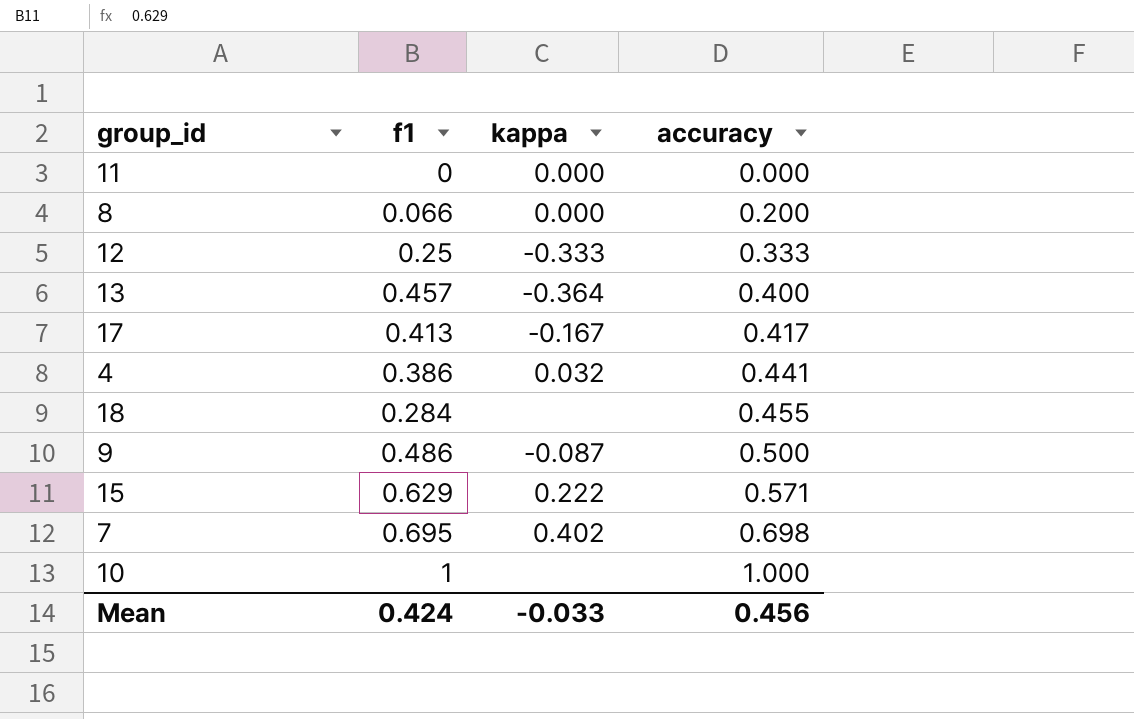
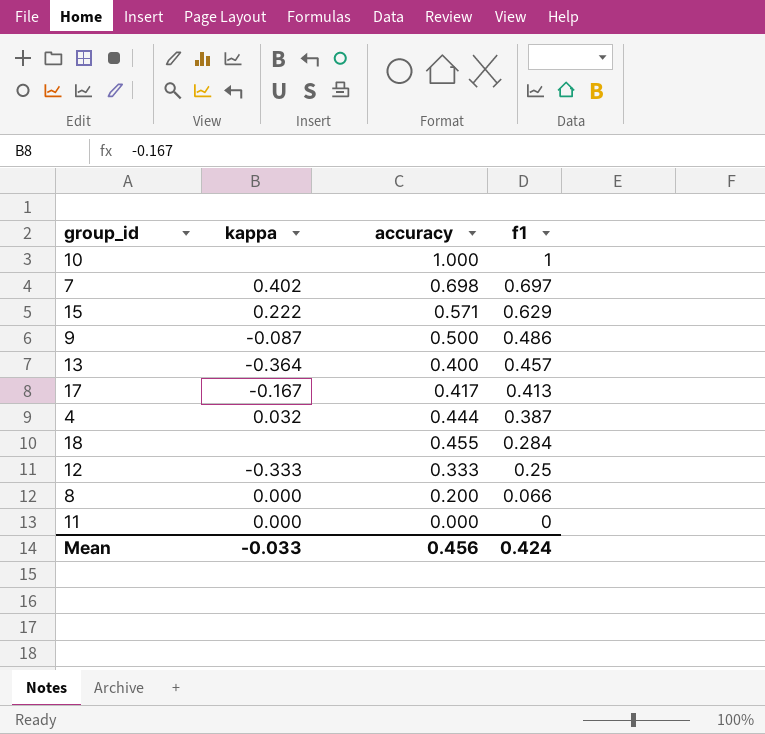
row order: accuracy ascending -> f1 descending
column f1 | position: 2 -> 4
7 | f1: 0.695 -> 0.697
4 | accuracy: 0.441 -> 0.444
4 | f1: 0.386 -> 0.387

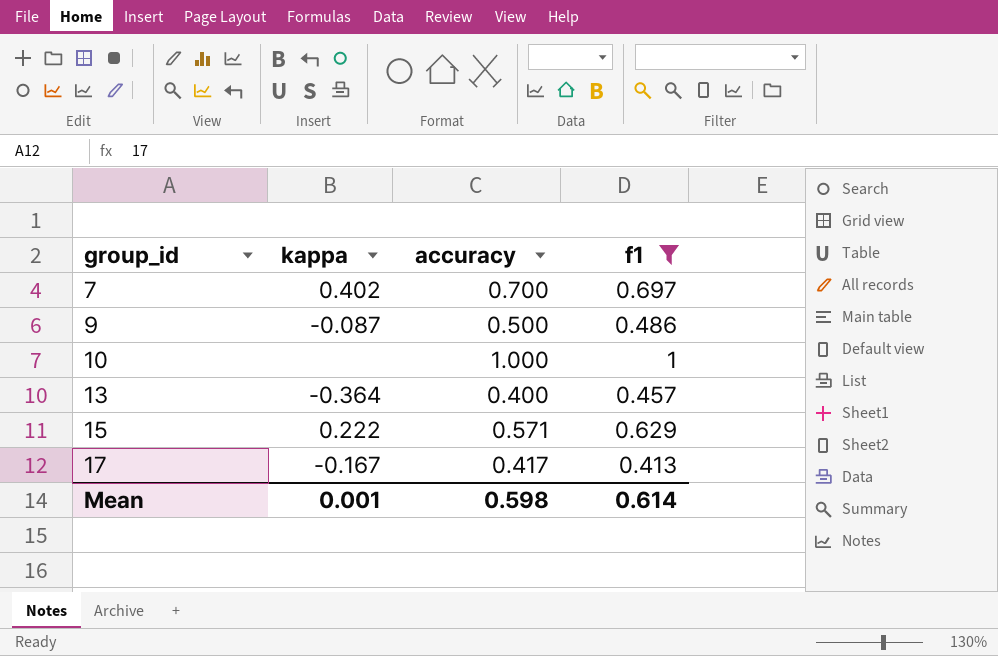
filter: none -> f1 >= 0.413
row order: f1 descending -> group_id ascending
7 | accuracy: 0.698 -> 0.700
Mean | kappa: -0.033 -> 0.001
Mean | accuracy: 0.456 -> 0.598
Mean | f1: 0.424 -> 0.614

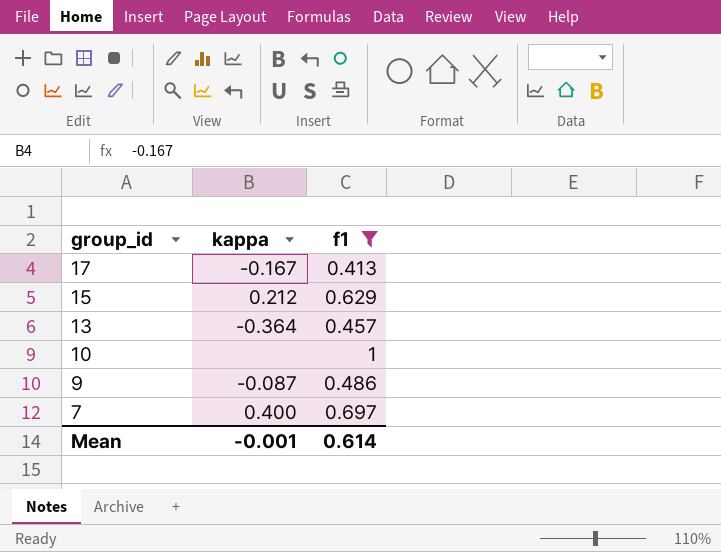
row order: group_id ascending -> group_id descending
column accuracy | position: 3 -> none
15 | kappa: 0.222 -> 0.212
7 | kappa: 0.402 -> 0.400
Mean | kappa: 0.001 -> -0.001

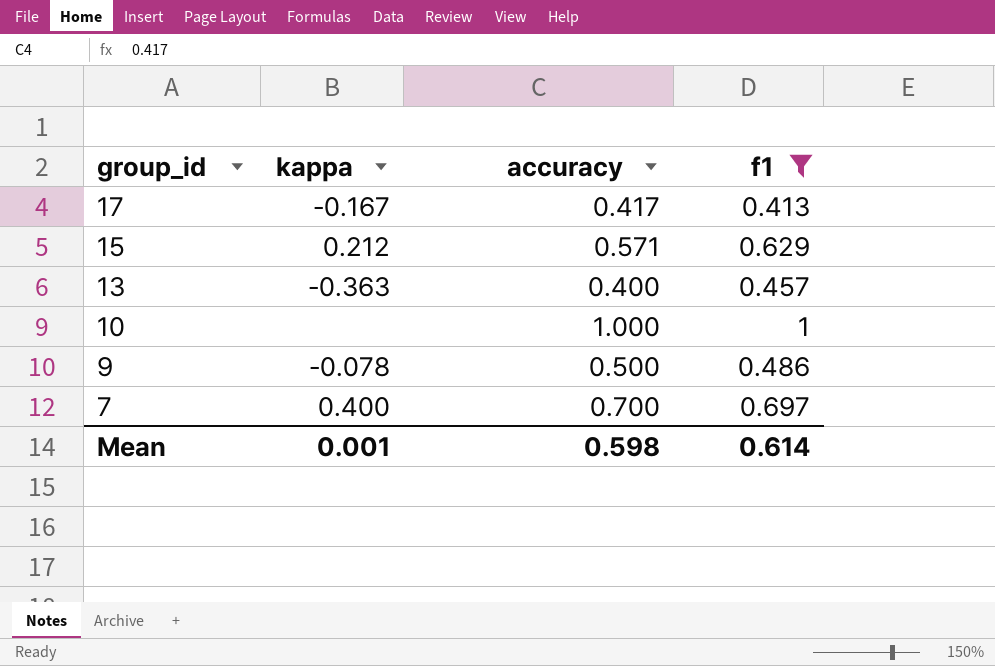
column accuracy | position: none -> 3
13 | kappa: -0.364 -> -0.363
9 | kappa: -0.087 -> -0.078
Mean | kappa: -0.001 -> 0.001

